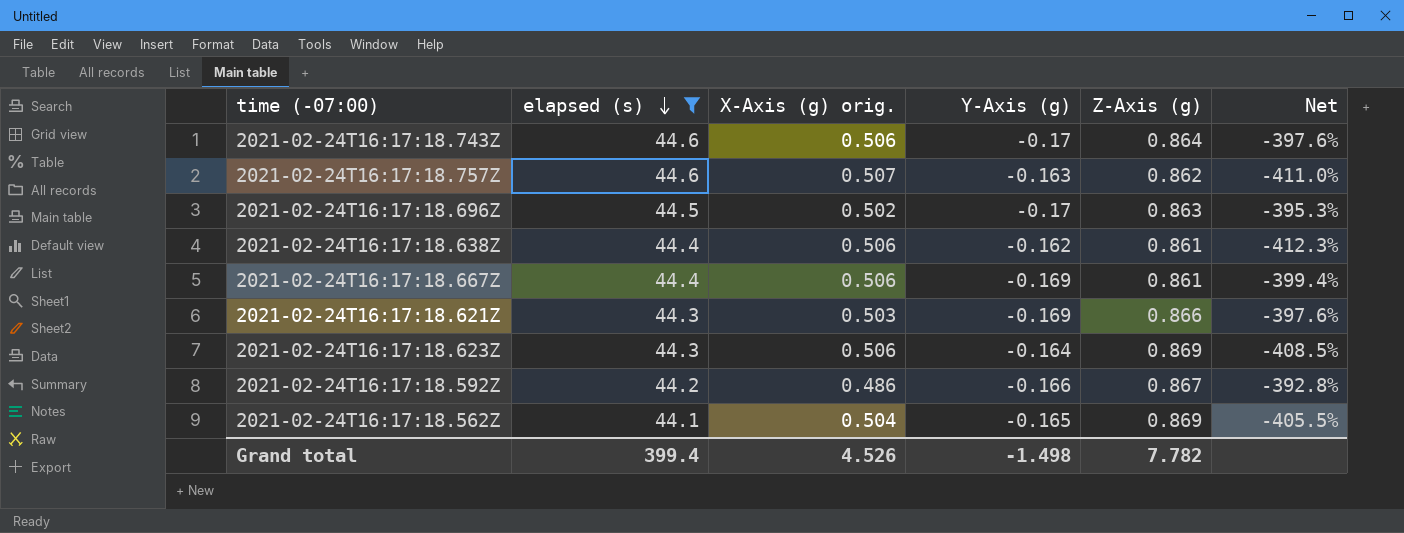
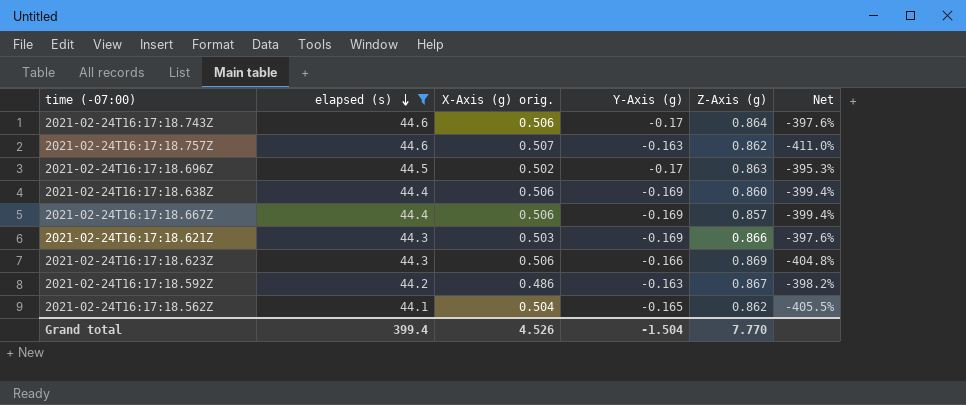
2021-02-24T16:17:18.638Z | Y-Axis (g): -0.162 -> -0.169
2021-02-24T16:17:18.638Z | Z-Axis (g): 0.861 -> 0.860
2021-02-24T16:17:18.638Z | Net: -412.3% -> -399.4%
2021-02-24T16:17:18.667Z | Z-Axis (g): 0.861 -> 0.857
2021-02-24T16:17:18.623Z | Y-Axis (g): -0.164 -> -0.166
2021-02-24T16:17:18.623Z | Net: -408.5% -> -404.8%
2021-02-24T16:17:18.592Z | Y-Axis (g): -0.166 -> -0.163
2021-02-24T16:17:18.592Z | Net: -392.8% -> -398.2%
2021-02-24T16:17:18.562Z | Z-Axis (g): 0.869 -> 0.862
Grand total | Y-Axis (g): -1.498 -> -1.504
Grand total | Z-Axis (g): 7.782 -> 7.770

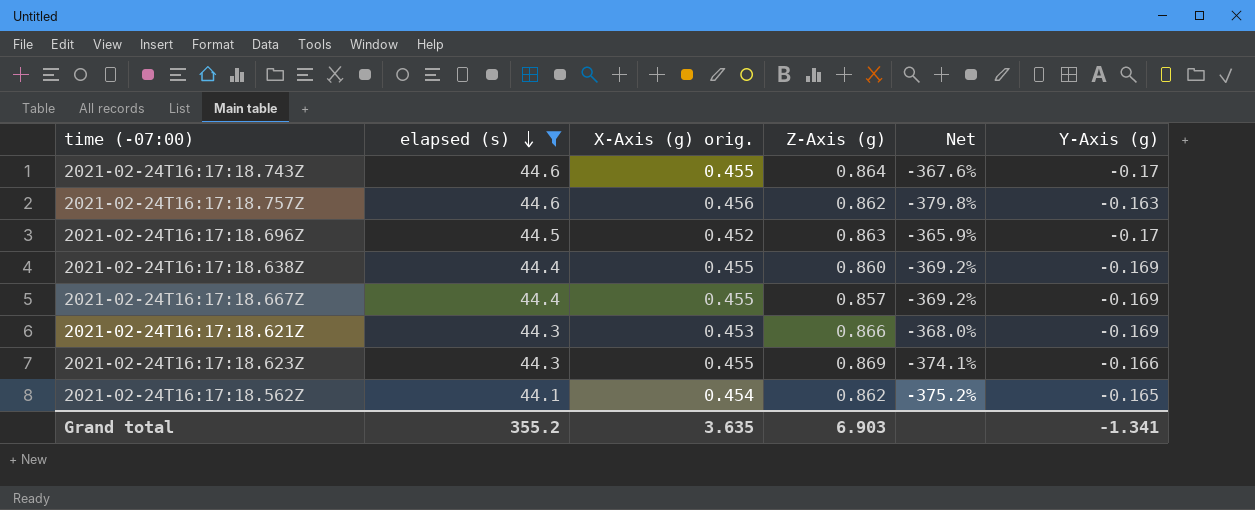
column Y-Axis (g) | position: 4 -> 6
row 2021-02-24T16:17:18.592Z: 44.2 | 0.486 | -0.163 | 0.867 | -398.2% -> none
2021-02-24T16:17:18.743Z | X-Axis (g) orig.: 0.506 -> 0.455
2021-02-24T16:17:18.743Z | Net: -397.6% -> -367.6%
2021-02-24T16:17:18.757Z | X-Axis (g) orig.: 0.507 -> 0.456
2021-02-24T16:17:18.757Z | Net: -411.0% -> -379.8%
2021-02-24T16:17:18.696Z | X-Axis (g) orig.: 0.502 -> 0.452
2021-02-24T16:17:18.696Z | Net: -395.3% -> -365.9%
2021-02-24T16:17:18.638Z | X-Axis (g) orig.: 0.506 -> 0.455
2021-02-24T16:17:18.638Z | Net: -399.4% -> -369.2%
2021-02-24T16:17:18.667Z | X-Axis (g) orig.: 0.506 -> 0.455
2021-02-24T16:17:18.667Z | Net: -399.4% -> -369.2%
2021-02-24T16:17:18.621Z | X-Axis (g) orig.: 0.503 -> 0.453
2021-02-24T16:17:18.621Z | Net: -397.6% -> -368.0%
2021-02-24T16:17:18.623Z | X-Axis (g) orig.: 0.506 -> 0.455
2021-02-24T16:17:18.623Z | Net: -404.8% -> -374.1%
2021-02-24T16:17:18.562Z | X-Axis (g) orig.: 0.504 -> 0.454
2021-02-24T16:17:18.562Z | Net: -405.5% -> -375.2%
Grand total | elapsed (s): 399.4 -> 355.2
Grand total | X-Axis (g) orig.: 4.526 -> 3.635
Grand total | Z-Axis (g): 7.770 -> 6.903
Grand total | Y-Axis (g): -1.504 -> -1.341

